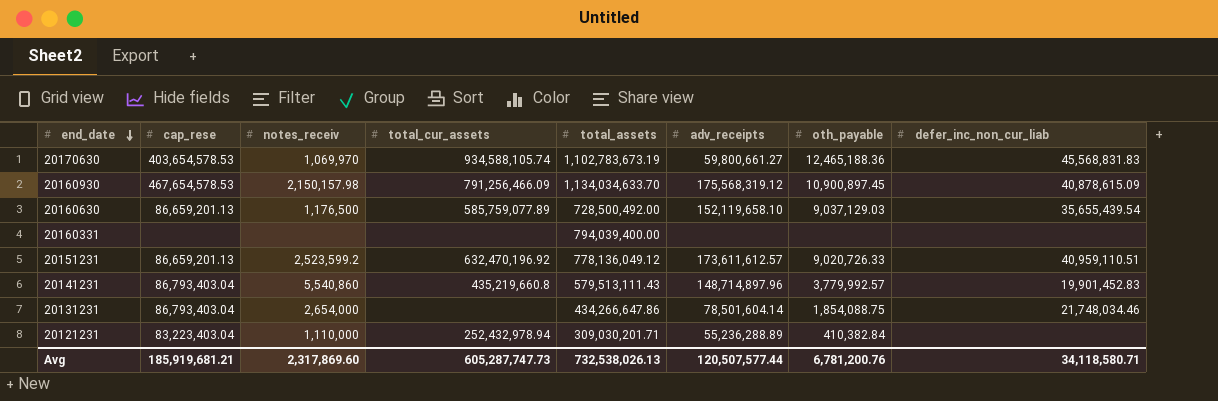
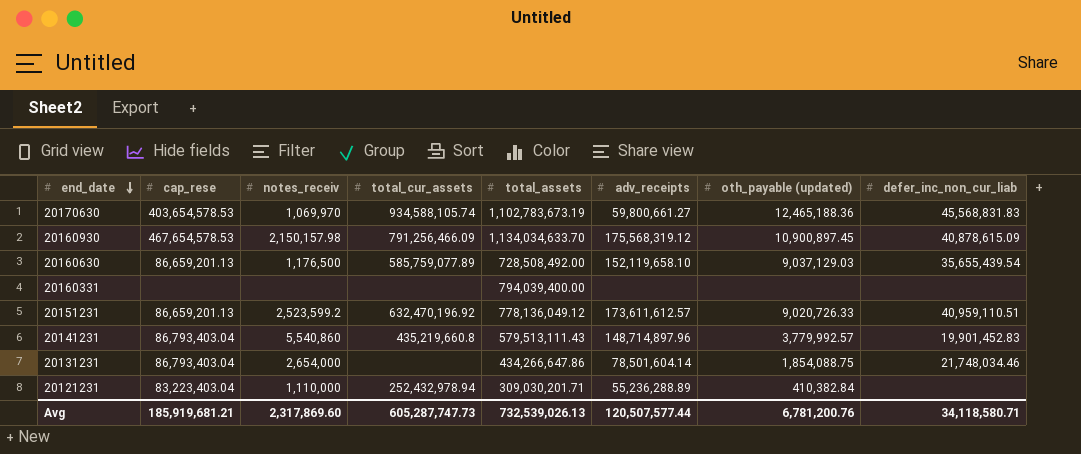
column name: oth_payable -> oth_payable (updated)
20160630 | total_assets: 728,500,492.00 -> 728,508,492.00
Avg | total_assets: 732,538,026.13 -> 732,539,026.13

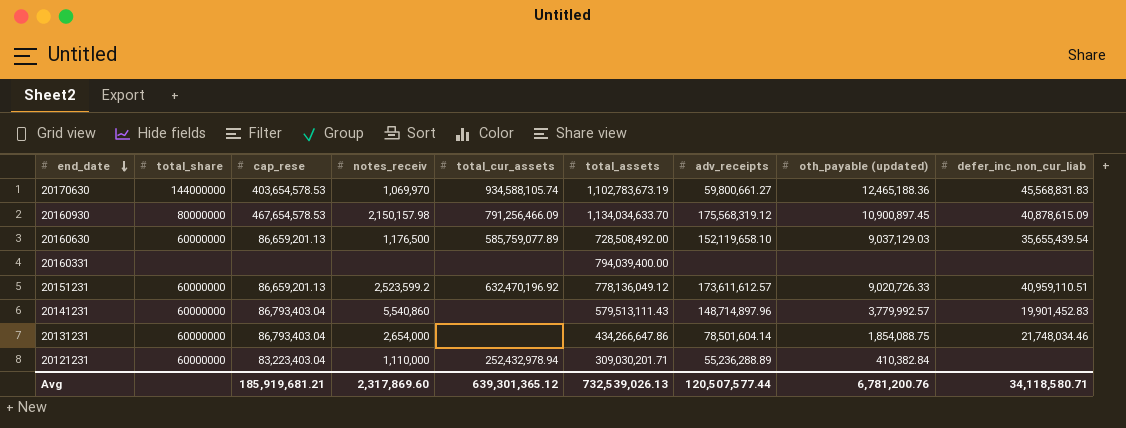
column total_share | position: none -> 2
20141231 | total_cur_assets: 435,219,660.8 -> none
Avg | total_cur_assets: 605,287,747.73 -> 639,301,365.12

